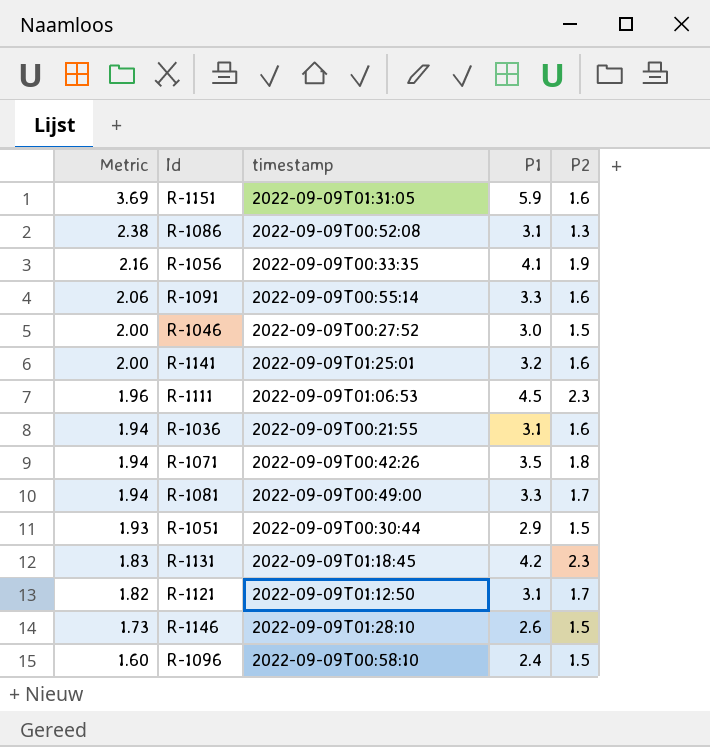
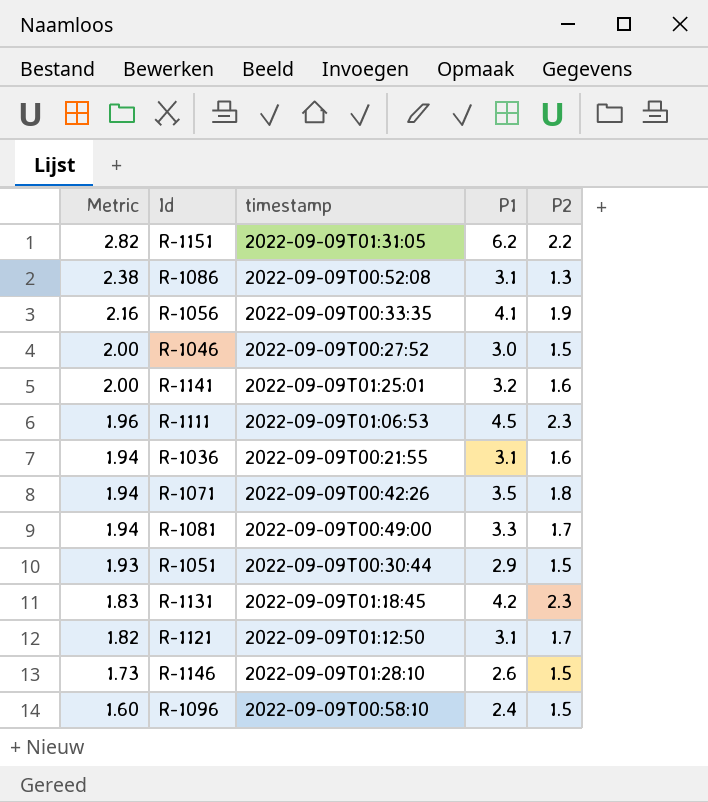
row R-1091: 2.06 | 2022-09-09T00:55:14 | 3.3 | 1.6 -> none
R-1151 | Metric: 3.69 -> 2.82
R-1151 | P1: 5.9 -> 6.2
R-1151 | P2: 1.6 -> 2.2

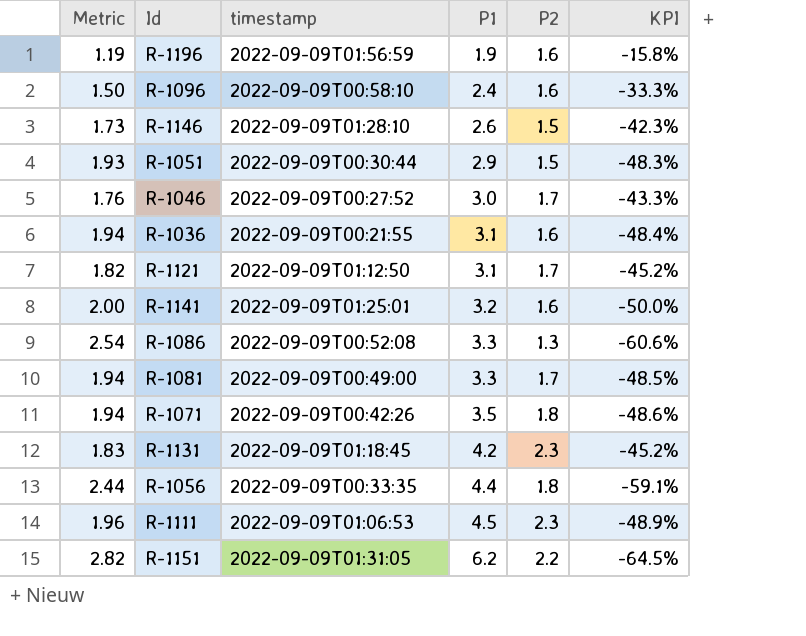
row order: Metric descending -> P1 ascending
column KPI | formula: none -> ([P2] - [P1]) / [P1]
row R-1196: none -> 1.19 | 2022-09-09T01:56:59 | 1.9 | 1.6 | -15.8%
R-1096 | Metric: 1.60 -> 1.50
R-1096 | P2: 1.5 -> 1.6
R-1046 | Metric: 2.00 -> 1.76
R-1046 | P2: 1.5 -> 1.7
R-1086 | Metric: 2.38 -> 2.54
R-1086 | P1: 3.1 -> 3.3
R-1056 | Metric: 2.16 -> 2.44
R-1056 | P1: 4.1 -> 4.4
R-1056 | P2: 1.9 -> 1.8

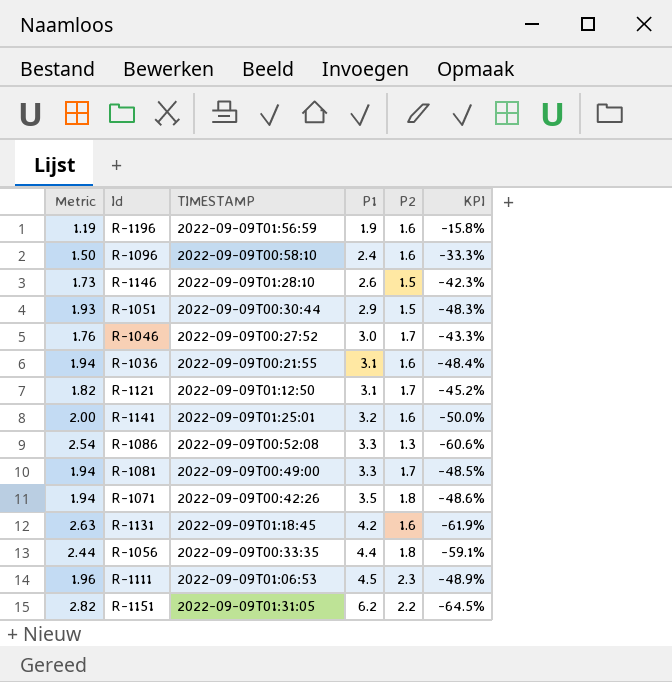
column name: timestamp -> TIMESTAMP
R-1131 | Metric: 1.83 -> 2.63
R-1131 | P2: 2.3 -> 1.6
R-1131 | KPI: -45.2% -> -61.9%

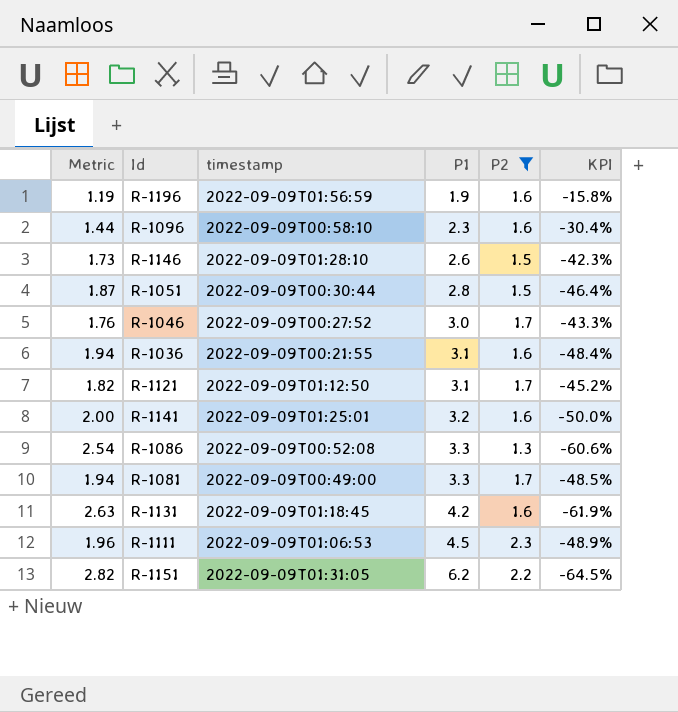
filter: none -> P2 != 1.8
column name: TIMESTAMP -> timestamp
R-1096 | Metric: 1.50 -> 1.44
R-1096 | P1: 2.4 -> 2.3
R-1096 | KPI: -33.3% -> -30.4%
R-1051 | Metric: 1.93 -> 1.87
R-1051 | P1: 2.9 -> 2.8
R-1051 | KPI: -48.3% -> -46.4%

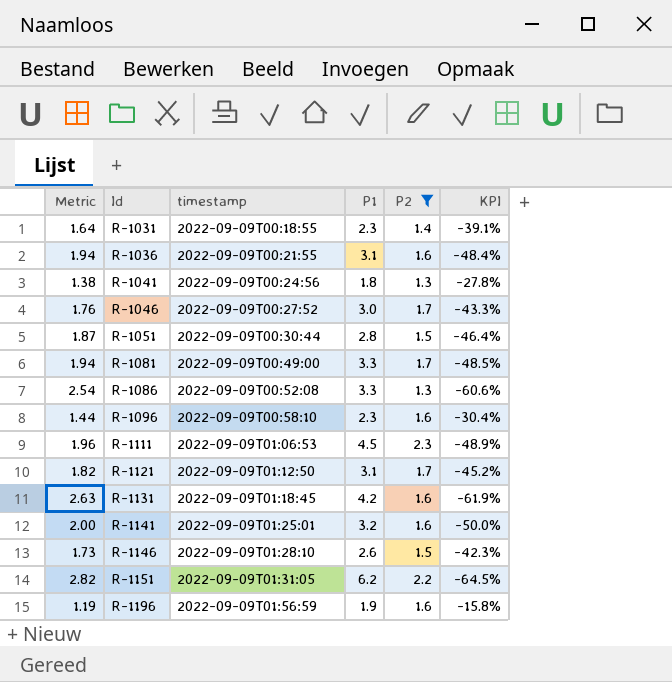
row order: P1 ascending -> Id ascending
row R-1031: none -> 1.64 | 2022-09-09T00:18:55 | 2.3 | 1.4 | -39.1%
row R-1041: none -> 1.38 | 2022-09-09T00:24:56 | 1.8 | 1.3 | -27.8%

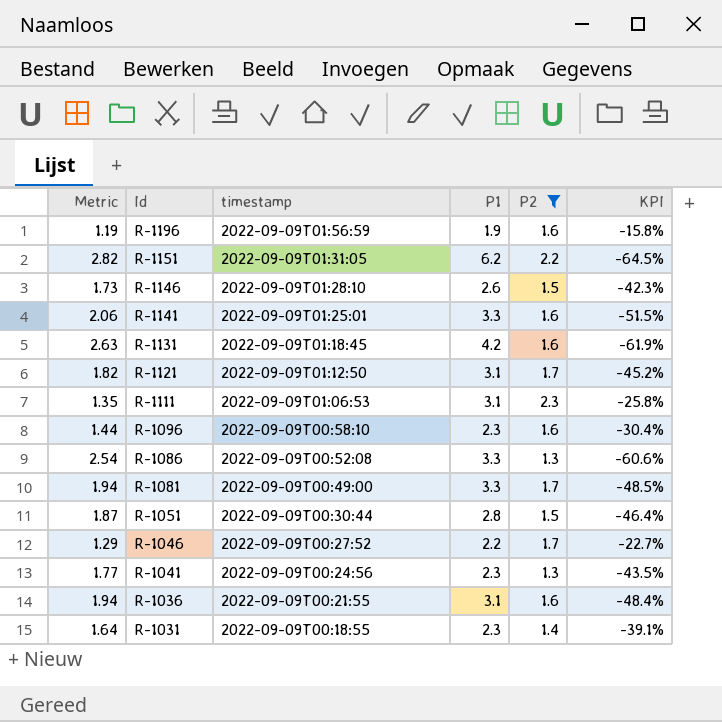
row order: Id ascending -> Id descending
R-1141 | Metric: 2.00 -> 2.06
R-1141 | P1: 3.2 -> 3.3
R-1141 | KPI: -50.0% -> -51.5%
R-1111 | Metric: 1.96 -> 1.35
R-1111 | P1: 4.5 -> 3.1
R-1111 | KPI: -48.9% -> -25.8%
R-1046 | Metric: 1.76 -> 1.29
R-1046 | P1: 3.0 -> 2.2
R-1046 | KPI: -43.3% -> -22.7%
R-1041 | Metric: 1.38 -> 1.77
R-1041 | P1: 1.8 -> 2.3
R-1041 | KPI: -27.8% -> -43.5%

